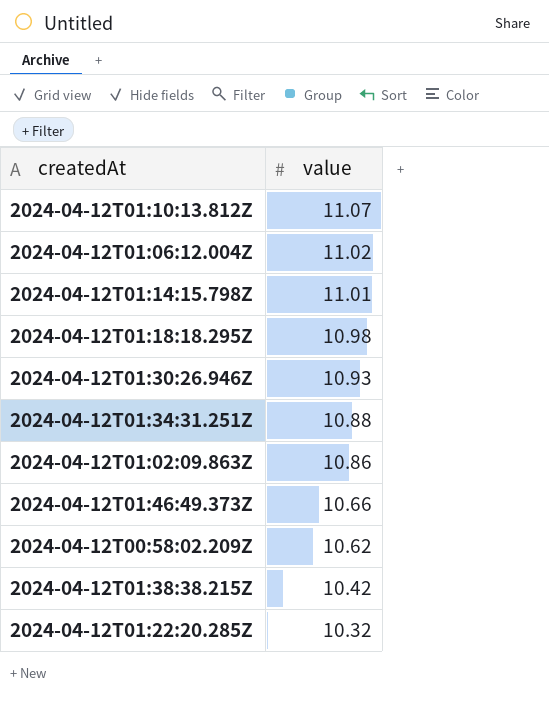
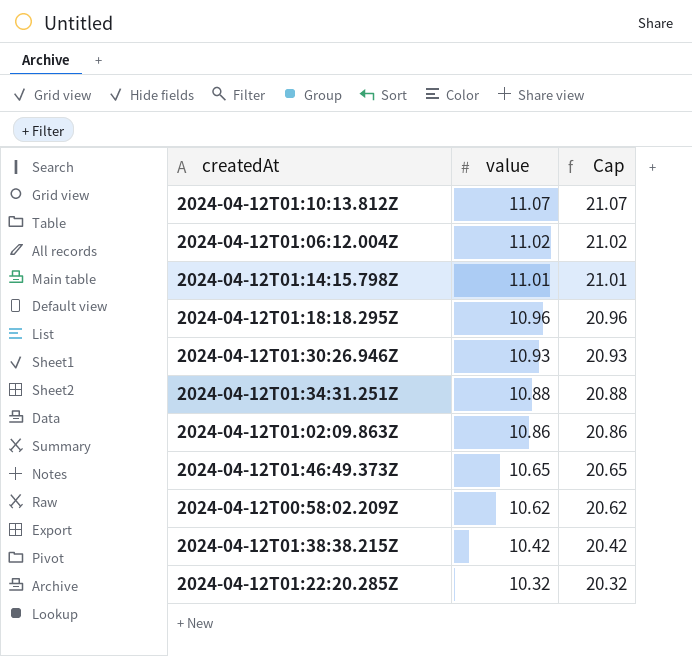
column Cap | formula: none -> [value] + 10
2024-04-12T01:18:18.295Z | value: 10.98 -> 10.96
2024-04-12T01:46:49.373Z | value: 10.66 -> 10.65

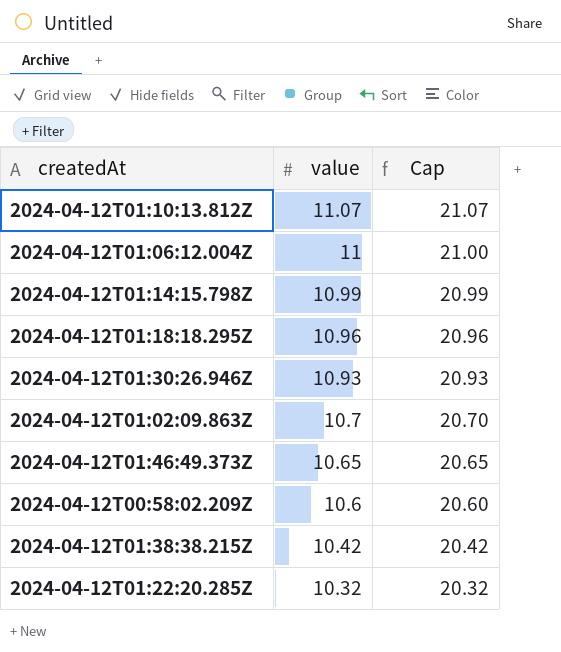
row 2024-04-12T01:34:31.251Z: 10.88 | 20.88 -> none
2024-04-12T01:06:12.004Z | value: 11.02 -> 11
2024-04-12T01:06:12.004Z | Cap: 21.02 -> 21.00
2024-04-12T01:14:15.798Z | value: 11.01 -> 10.99
2024-04-12T01:14:15.798Z | Cap: 21.01 -> 20.99
2024-04-12T01:02:09.863Z | value: 10.86 -> 10.7
2024-04-12T01:02:09.863Z | Cap: 20.86 -> 20.70
2024-04-12T00:58:02.209Z | value: 10.62 -> 10.6
2024-04-12T00:58:02.209Z | Cap: 20.62 -> 20.60

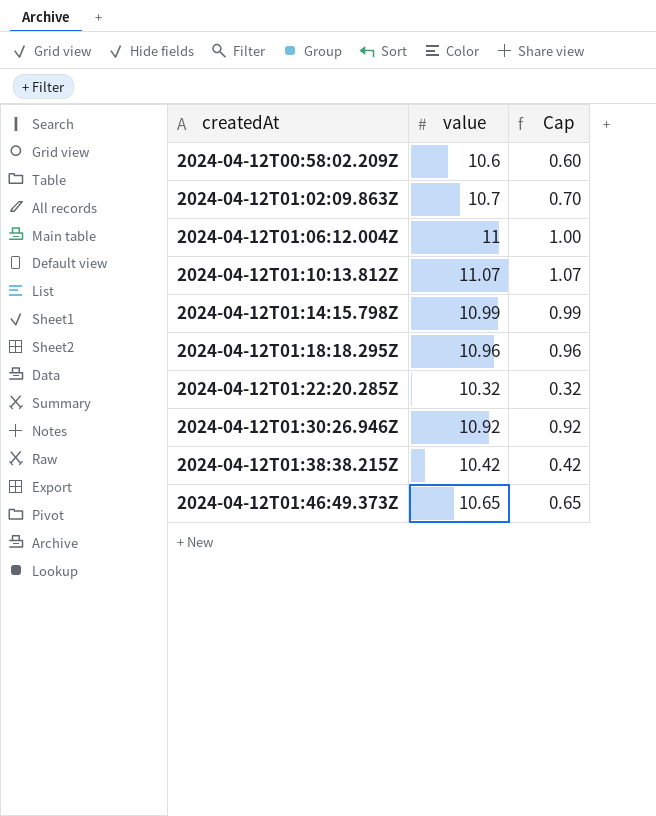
row order: value descending -> createdAt ascending
column Cap | formula: [value] + 10 -> [value] - 10
2024-04-12T01:30:26.946Z | value: 10.93 -> 10.92

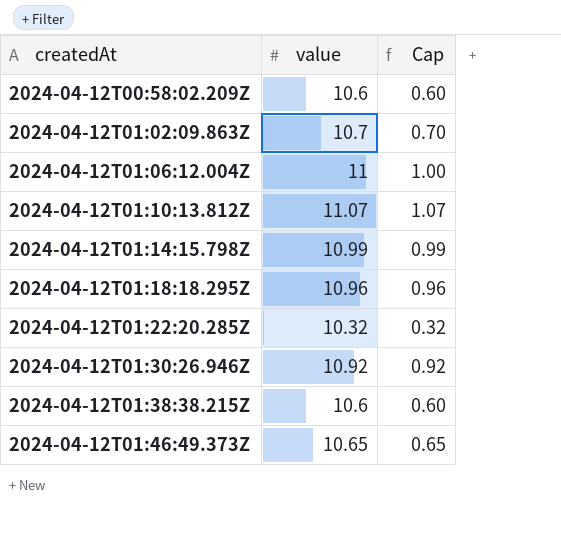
2024-04-12T01:38:38.215Z | value: 10.42 -> 10.6
2024-04-12T01:38:38.215Z | Cap: 0.42 -> 0.60

